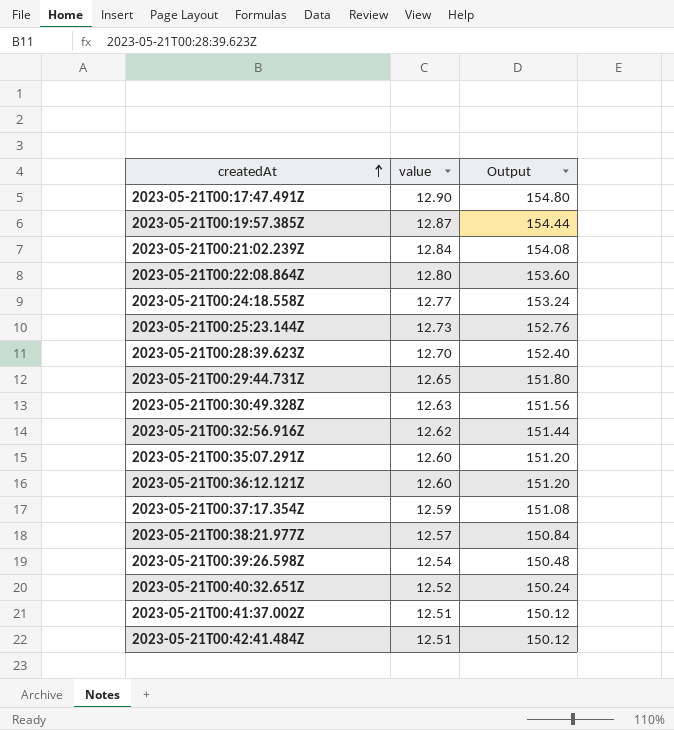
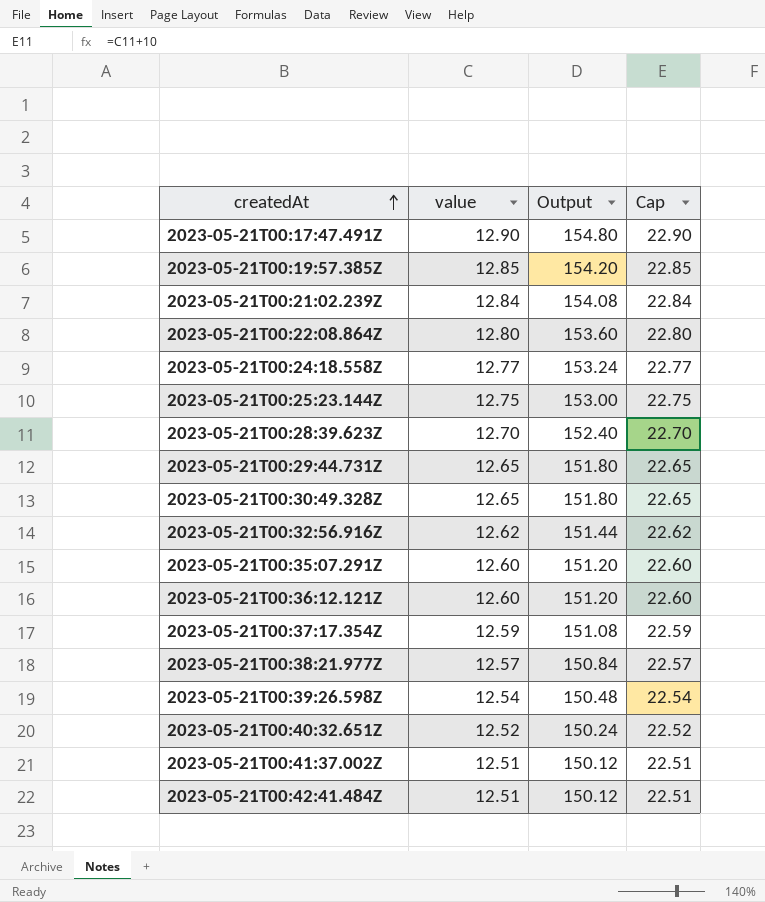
column Cap | formula: none -> [value] + 10
2023-05-21T00:19:57.385Z | value: 12.87 -> 12.85
2023-05-21T00:19:57.385Z | Output: 154.44 -> 154.20
2023-05-21T00:25:23.144Z | value: 12.73 -> 12.75
2023-05-21T00:25:23.144Z | Output: 152.76 -> 153.00
2023-05-21T00:30:49.328Z | value: 12.63 -> 12.65
2023-05-21T00:30:49.328Z | Output: 151.56 -> 151.80

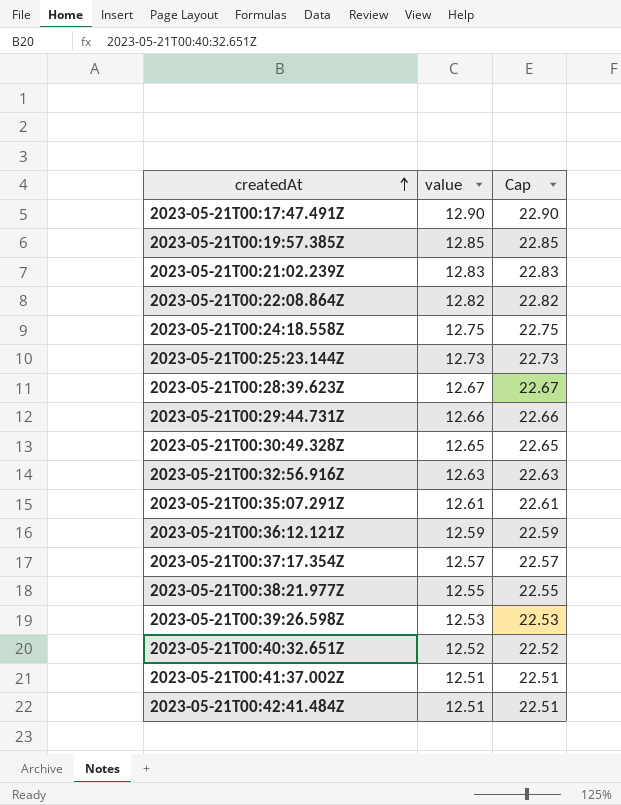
column Output | formula: [value] * 12 -> none
2023-05-21T00:21:02.239Z | value: 12.84 -> 12.83
2023-05-21T00:21:02.239Z | Cap: 22.84 -> 22.83
2023-05-21T00:22:08.864Z | value: 12.80 -> 12.82
2023-05-21T00:22:08.864Z | Cap: 22.80 -> 22.82
2023-05-21T00:24:18.558Z | value: 12.77 -> 12.75
2023-05-21T00:24:18.558Z | Cap: 22.77 -> 22.75
2023-05-21T00:25:23.144Z | value: 12.75 -> 12.73
2023-05-21T00:25:23.144Z | Cap: 22.75 -> 22.73
2023-05-21T00:28:39.623Z | value: 12.70 -> 12.67
2023-05-21T00:28:39.623Z | Cap: 22.70 -> 22.67
2023-05-21T00:29:44.731Z | value: 12.65 -> 12.66
2023-05-21T00:29:44.731Z | Cap: 22.65 -> 22.66
2023-05-21T00:32:56.916Z | value: 12.62 -> 12.63
2023-05-21T00:32:56.916Z | Cap: 22.62 -> 22.63
2023-05-21T00:35:07.291Z | value: 12.60 -> 12.61
2023-05-21T00:35:07.291Z | Cap: 22.60 -> 22.61
2023-05-21T00:36:12.121Z | value: 12.60 -> 12.59
2023-05-21T00:36:12.121Z | Cap: 22.60 -> 22.59
2023-05-21T00:37:17.354Z | value: 12.59 -> 12.57
2023-05-21T00:37:17.354Z | Cap: 22.59 -> 22.57
2023-05-21T00:38:21.977Z | value: 12.57 -> 12.55
2023-05-21T00:38:21.977Z | Cap: 22.57 -> 22.55
2023-05-21T00:39:26.598Z | value: 12.54 -> 12.53
2023-05-21T00:39:26.598Z | Cap: 22.54 -> 22.53

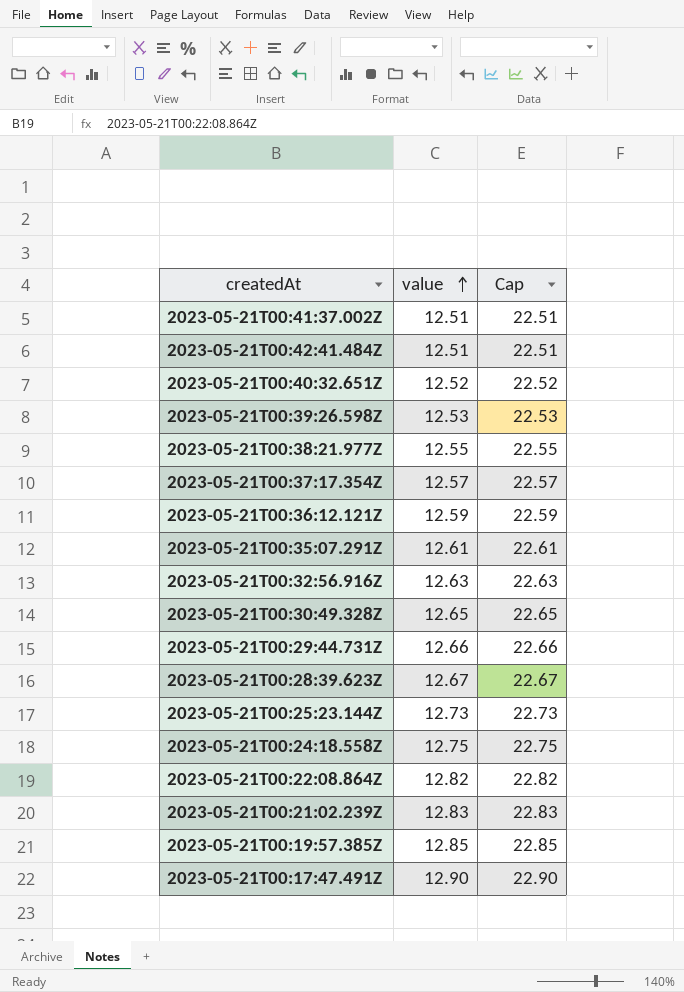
row order: createdAt ascending -> value ascending

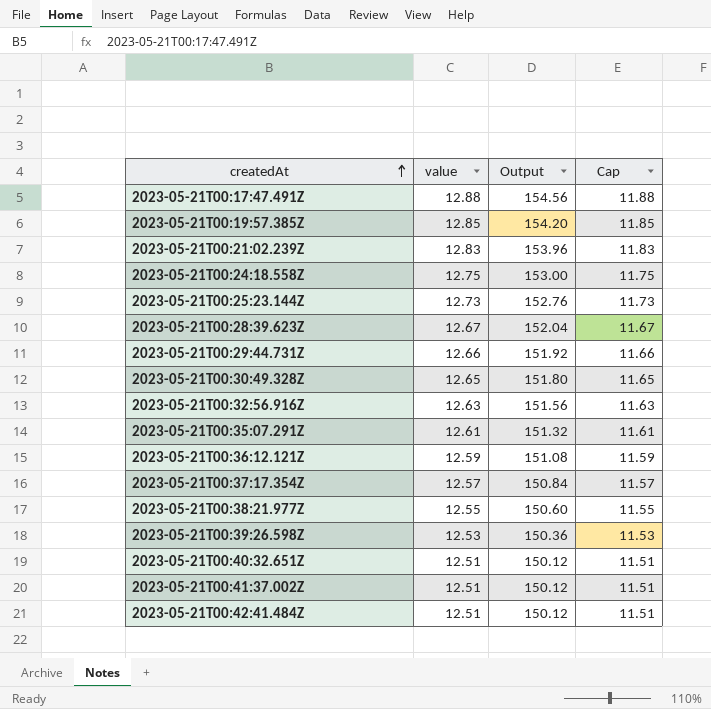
row order: value ascending -> createdAt ascending
column Output | formula: none -> [value] * 12
column Cap | formula: [value] + 10 -> [value] - 1
row 2023-05-21T00:22:08.864Z: 12.82 | 22.82 -> none
2023-05-21T00:17:47.491Z | value: 12.90 -> 12.88
2023-05-21T00:40:32.651Z | value: 12.52 -> 12.51

